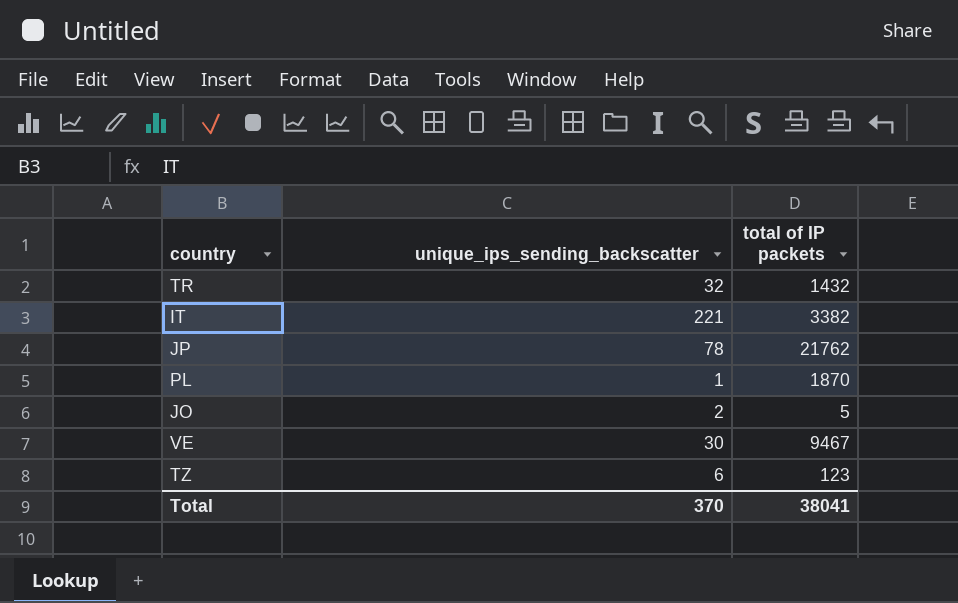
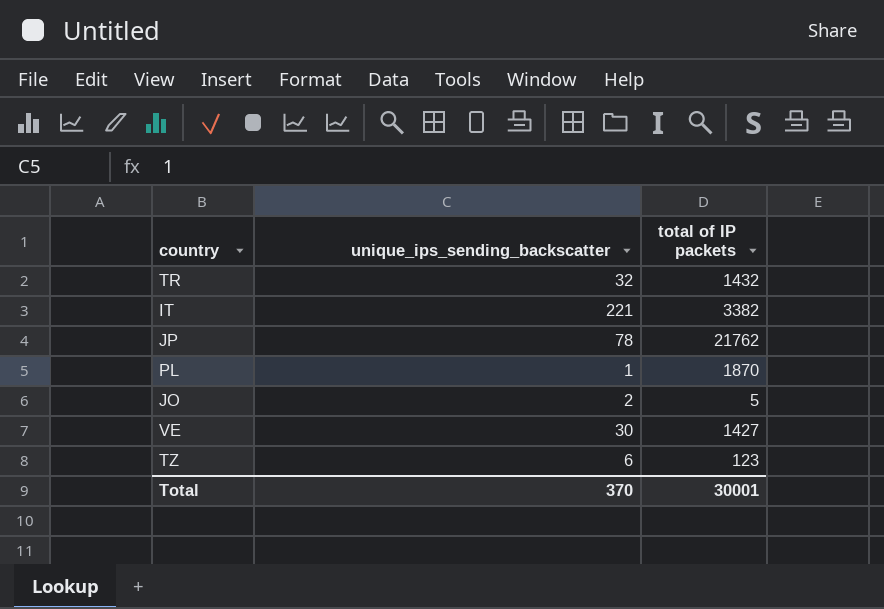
VE | total of IP packets: 9467 -> 1427
Total | total of IP packets: 38041 -> 30001

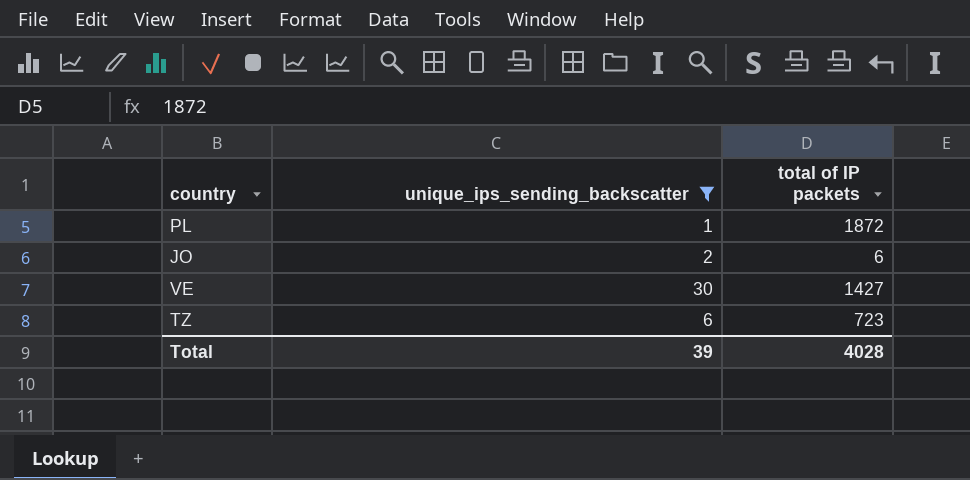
filter: none -> unique_ips_sending_backscatter <= 30
PL | total of IP packets: 1870 -> 1872
JO | total of IP packets: 5 -> 6
TZ | total of IP packets: 123 -> 723
Total | unique_ips_sending_backscatter: 370 -> 39
Total | total of IP packets: 30001 -> 4028

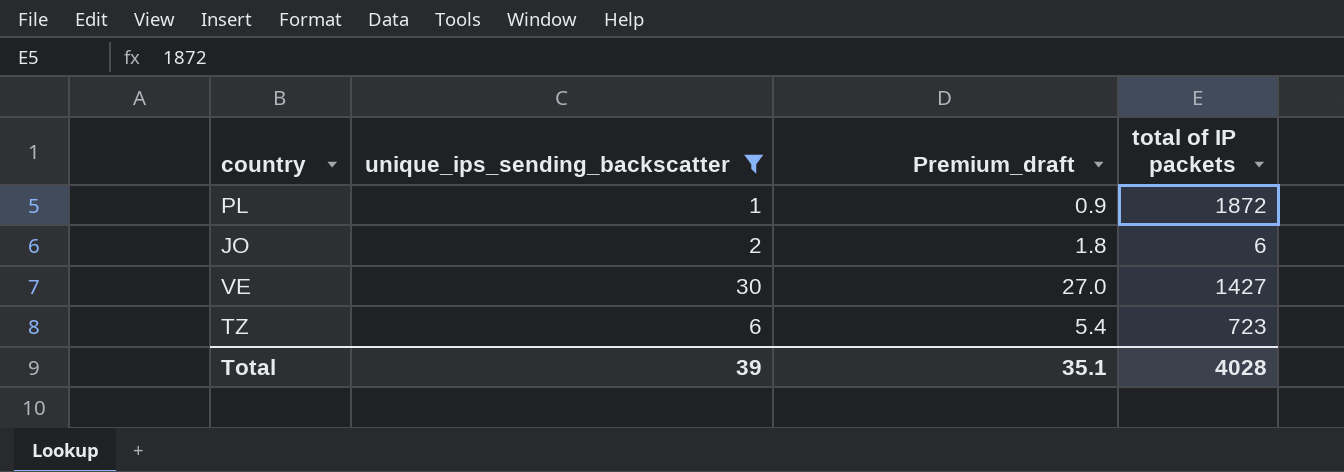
column Premium_draft | formula: none -> [unique_ips_sending_backscatter] * 0.9

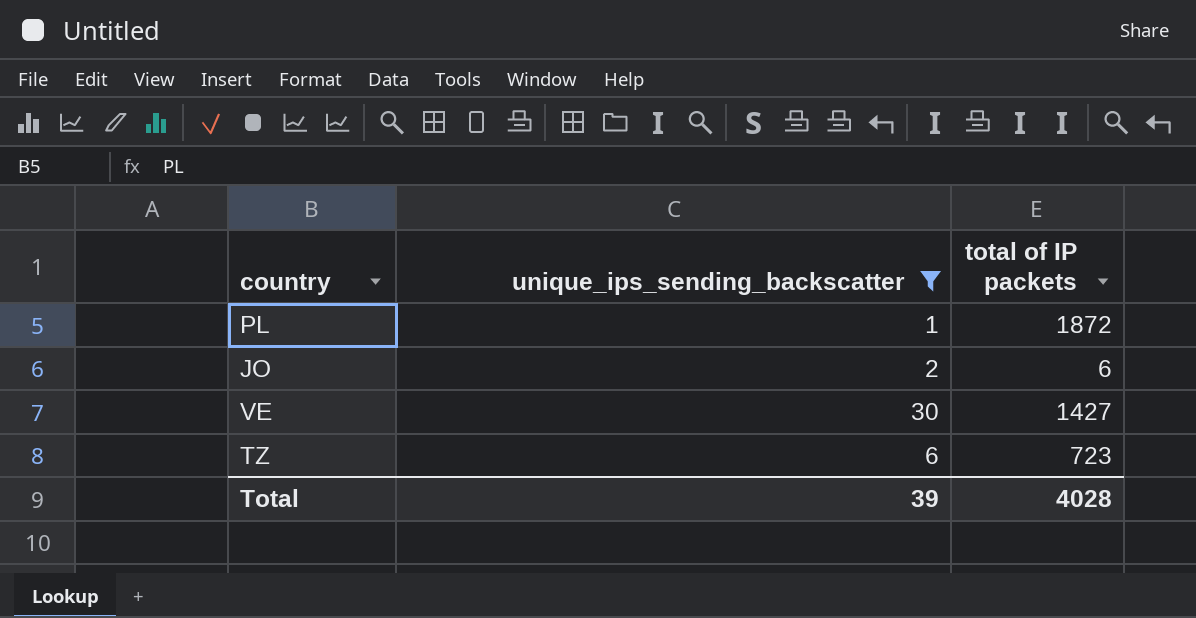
column Premium_draft | formula: [unique_ips_sending_backscatter] * 0.9 -> none

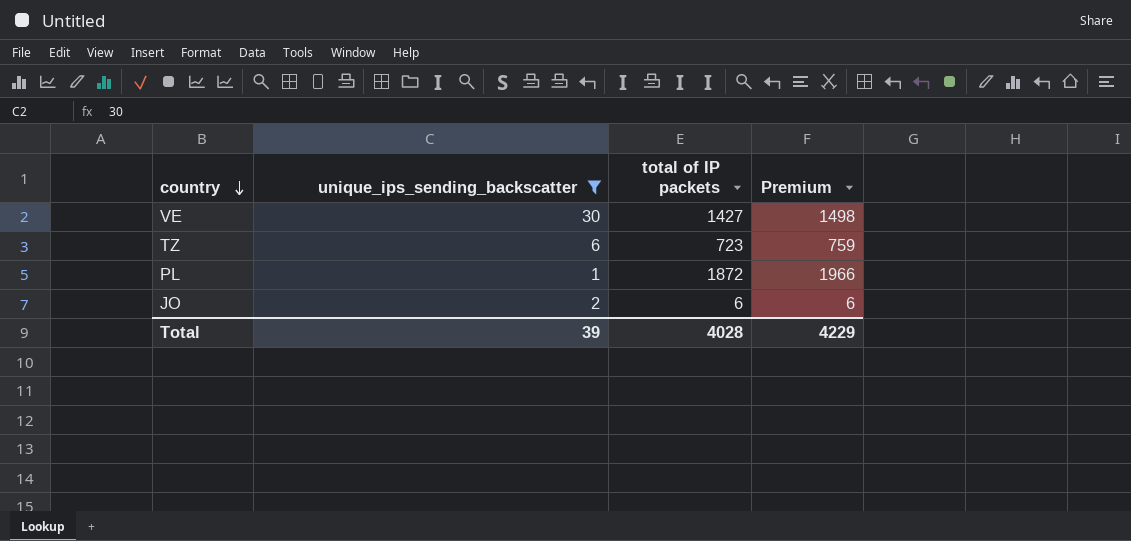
row order: none -> country descending
column Premium | formula: none -> [total of IP packets] * 1.05

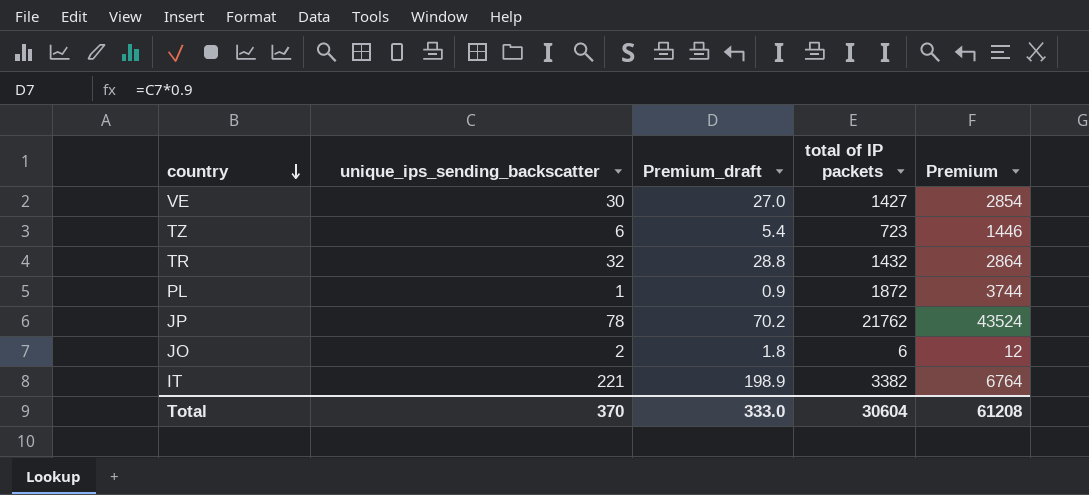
filter: unique_ips_sending_backscatter <= 30 -> none
column Premium_draft | formula: none -> [unique_ips_sending_backscatter] * 0.9
column Premium | formula: [total of IP packets] * 1.05 -> [total of IP packets] * 2
Total | unique_ips_sending_backscatter: 39 -> 370
Total | total of IP packets: 4028 -> 30604
Total | Premium: 4229 -> 61208

